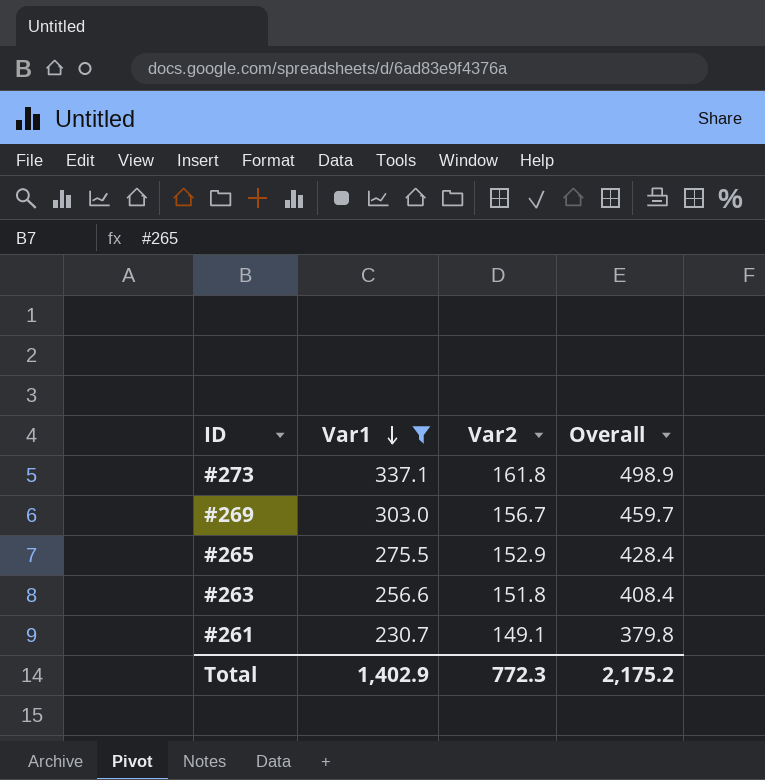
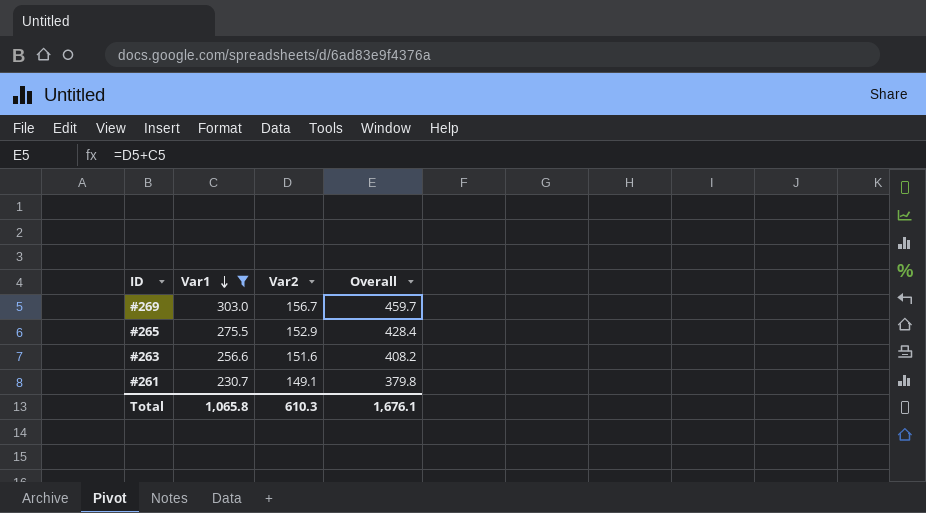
row #273: 337.1 | 161.8 | 498.9 -> none
#263 | Var2: 151.8 -> 151.6
#263 | Overall: 408.4 -> 408.2
Total | Var1: 1,402.9 -> 1,065.8
Total | Var2: 772.3 -> 610.3
Total | Overall: 2,175.2 -> 1,676.1

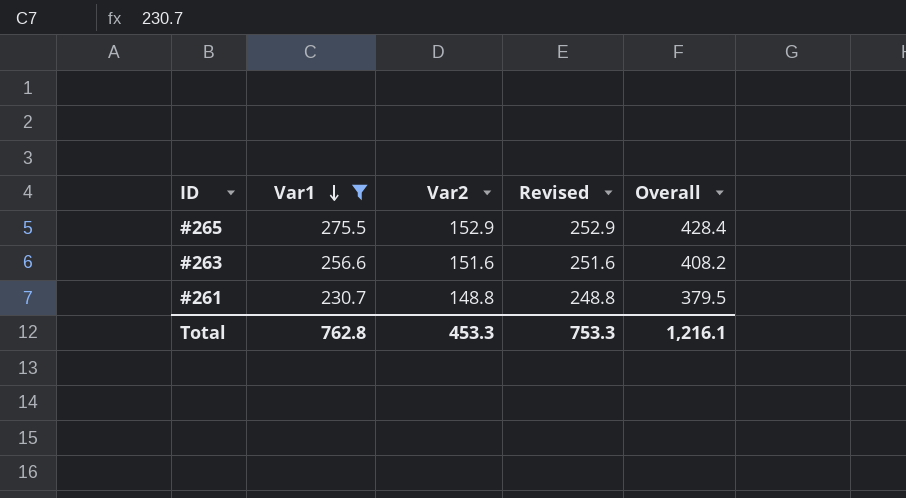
column Revised | formula: none -> [Var2] + 100
row #269: 303.0 | 156.7 | 459.7 -> none
#261 | Var2: 149.1 -> 148.8
#261 | Overall: 379.8 -> 379.5
Total | Var1: 1,065.8 -> 762.8
Total | Var2: 610.3 -> 453.3
Total | Overall: 1,676.1 -> 1,216.1

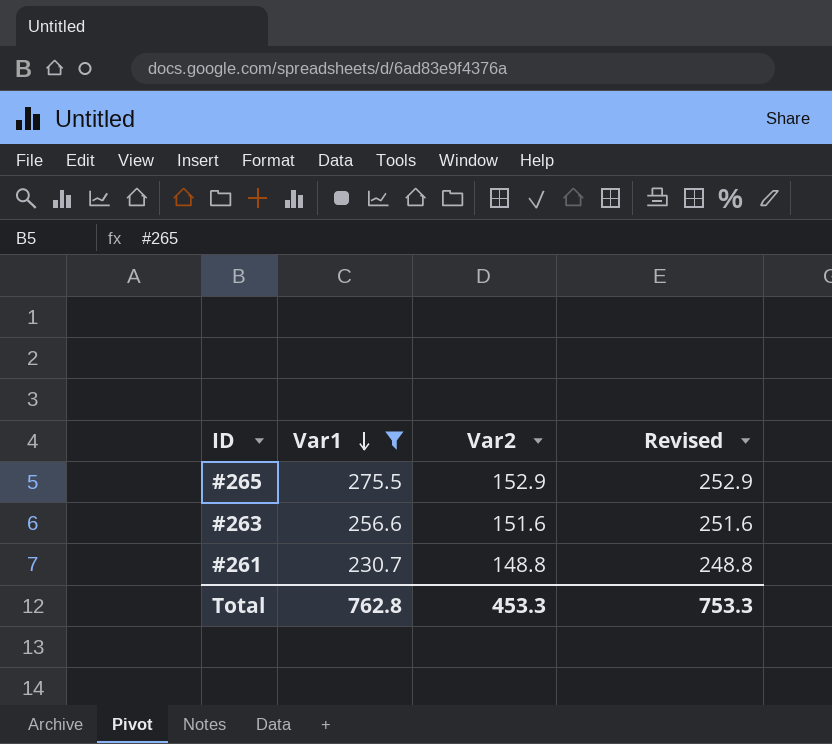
column Overall | formula: [Var1] + [Var2] -> none

